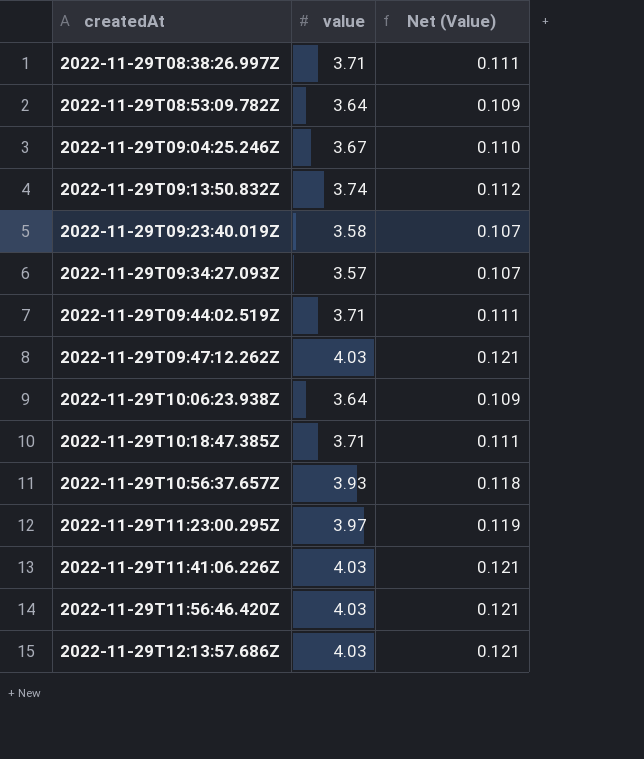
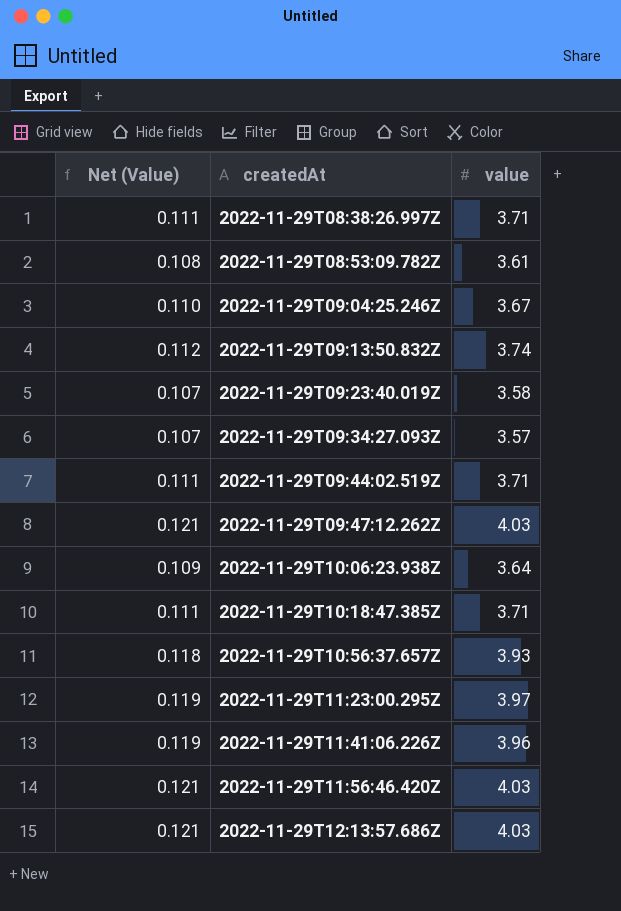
column Net (Value) | position: 3 -> 1
2022-11-29T08:53:09.782Z | Net (Value): 0.109 -> 0.108
2022-11-29T08:53:09.782Z | value: 3.64 -> 3.61
2022-11-29T11:41:06.226Z | Net (Value): 0.121 -> 0.119
2022-11-29T11:41:06.226Z | value: 4.03 -> 3.96

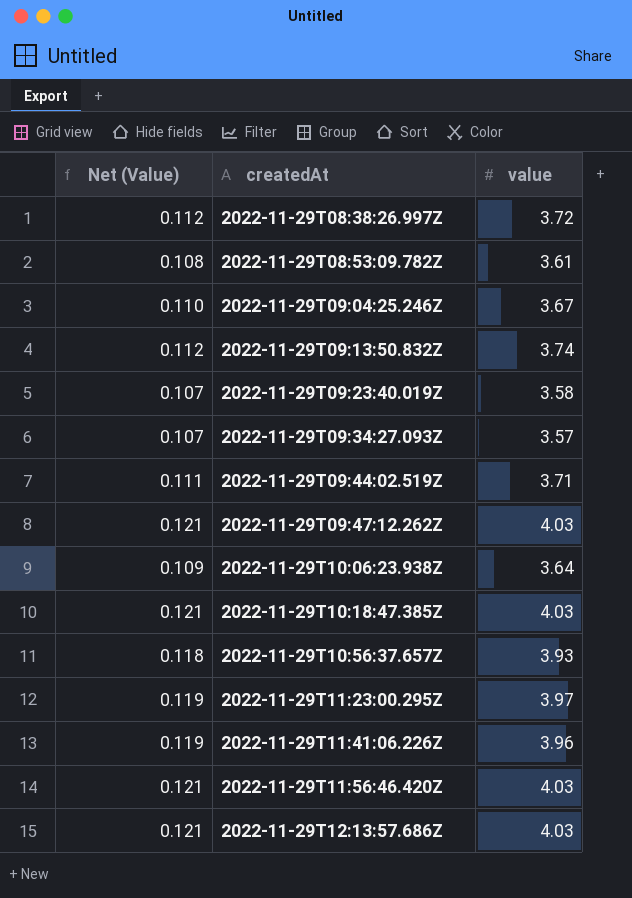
2022-11-29T08:38:26.997Z | Net (Value): 0.111 -> 0.112
2022-11-29T08:38:26.997Z | value: 3.71 -> 3.72
2022-11-29T10:18:47.385Z | Net (Value): 0.111 -> 0.121
2022-11-29T10:18:47.385Z | value: 3.71 -> 4.03

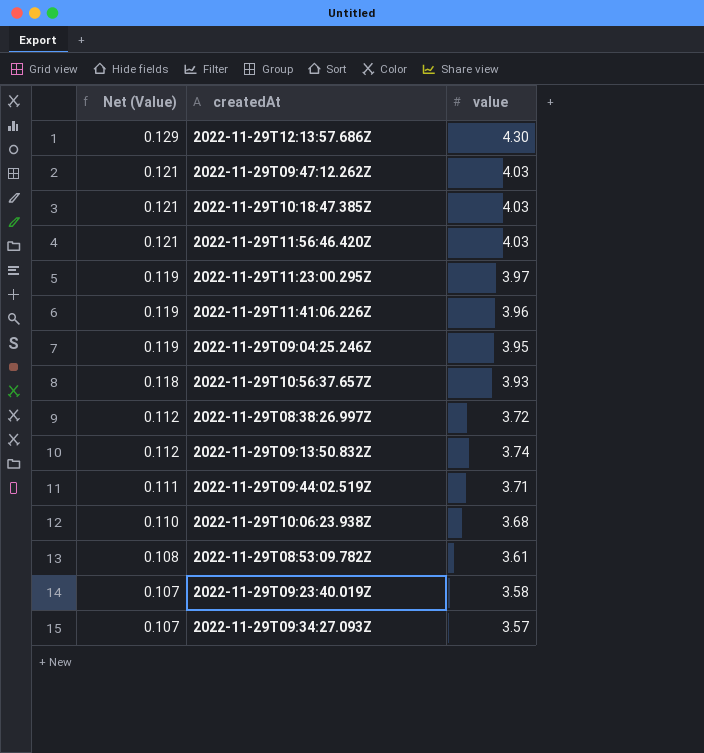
row order: createdAt ascending -> Net (Value) descending
2022-11-29T12:13:57.686Z | Net (Value): 0.121 -> 0.129
2022-11-29T12:13:57.686Z | value: 4.03 -> 4.30
2022-11-29T09:04:25.246Z | Net (Value): 0.110 -> 0.119
2022-11-29T09:04:25.246Z | value: 3.67 -> 3.95
2022-11-29T10:06:23.938Z | Net (Value): 0.109 -> 0.110
2022-11-29T10:06:23.938Z | value: 3.64 -> 3.68

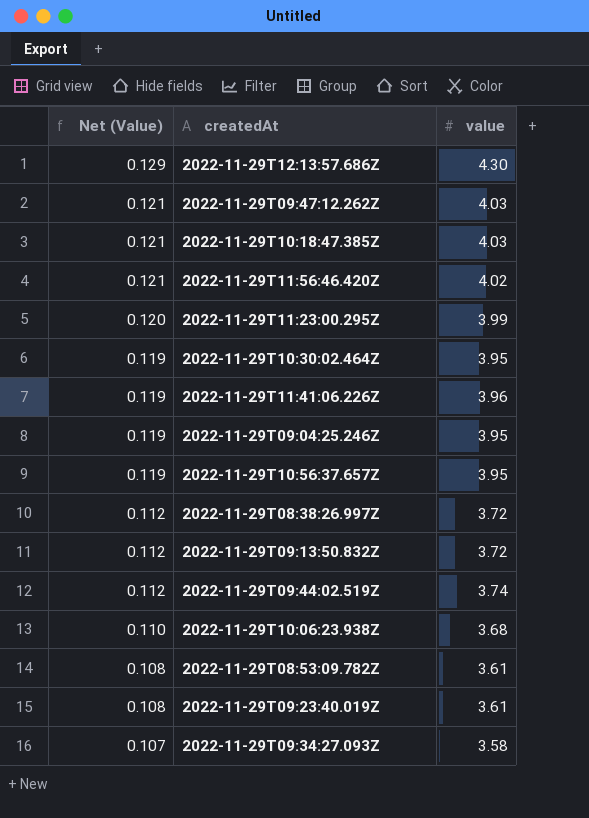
2022-11-29T11:56:46.420Z | value: 4.03 -> 4.02
2022-11-29T11:23:00.295Z | Net (Value): 0.119 -> 0.120
2022-11-29T11:23:00.295Z | value: 3.97 -> 3.99
row 2022-11-29T10:30:02.464Z: none -> 0.119 | 3.95
2022-11-29T10:56:37.657Z | Net (Value): 0.118 -> 0.119
2022-11-29T10:56:37.657Z | value: 3.93 -> 3.95
2022-11-29T09:13:50.832Z | value: 3.74 -> 3.72
2022-11-29T09:44:02.519Z | Net (Value): 0.111 -> 0.112
2022-11-29T09:44:02.519Z | value: 3.71 -> 3.74
2022-11-29T09:23:40.019Z | Net (Value): 0.107 -> 0.108
2022-11-29T09:23:40.019Z | value: 3.58 -> 3.61
2022-11-29T09:34:27.093Z | value: 3.57 -> 3.58

